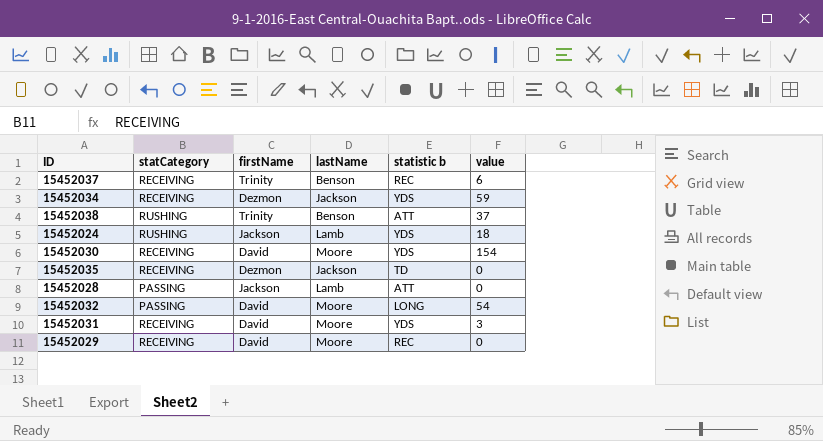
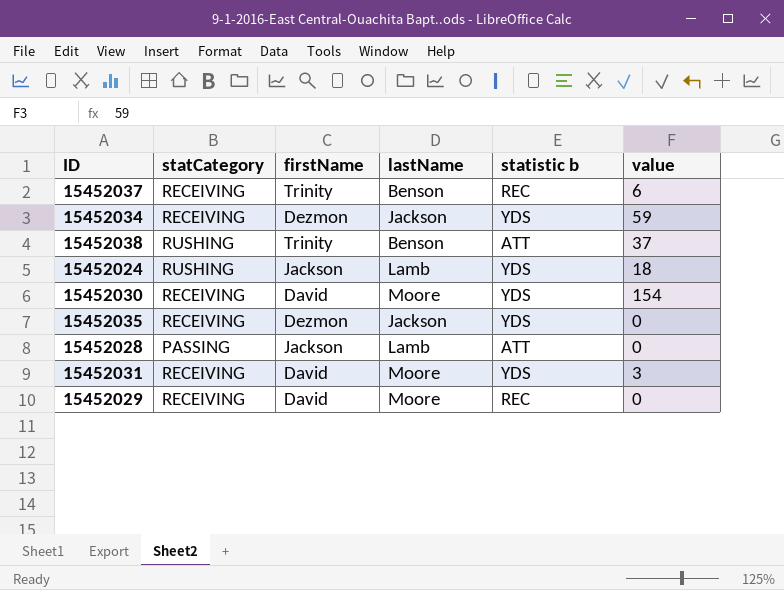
row 15452032: PASSING | David | Moore | LONG | 54 -> none
15452035 | statistic b: TD -> YDS

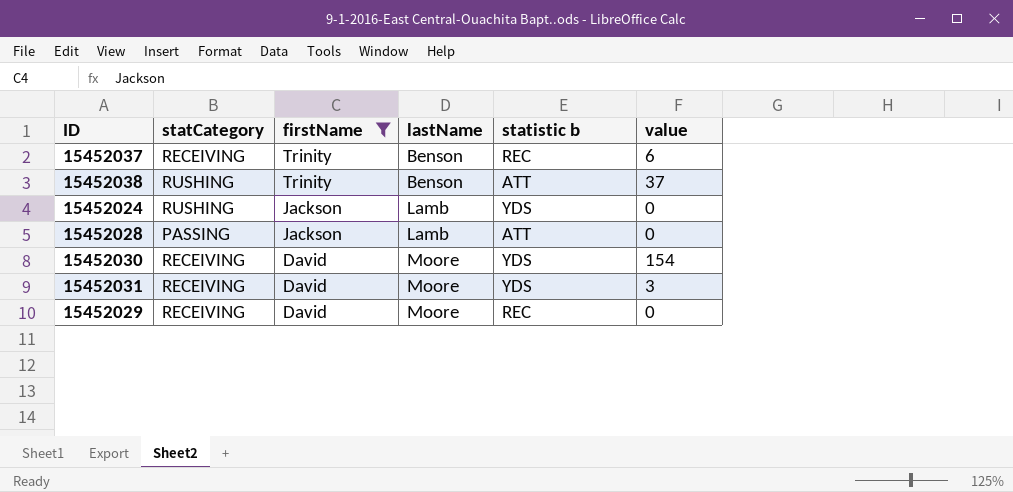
filter: none -> firstName != Dezmon
row order: none -> firstName descending
15452024 | value: 18 -> 0

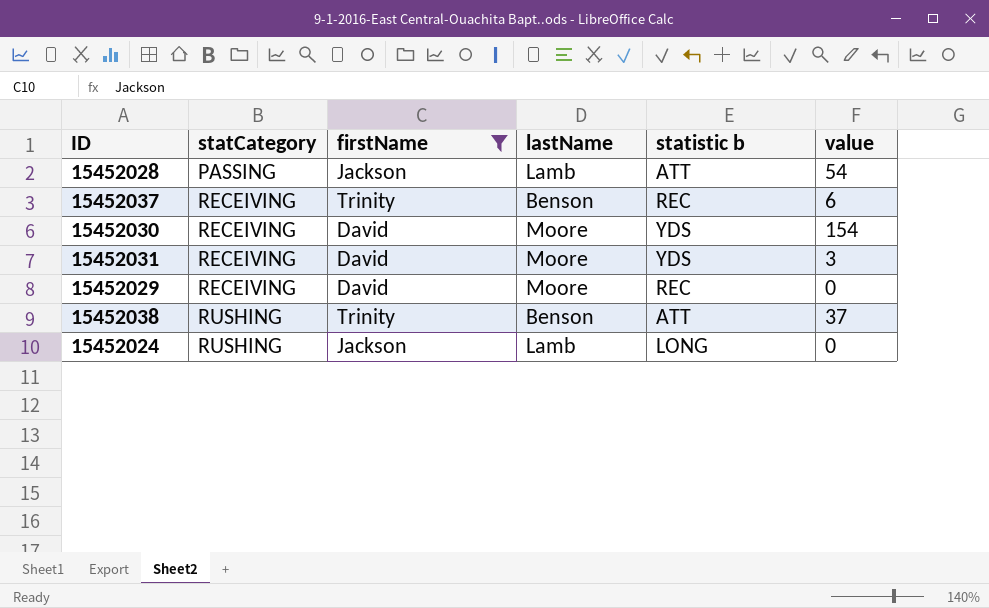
row order: firstName descending -> statCategory ascending
15452028 | value: 0 -> 54
15452024 | statistic b: YDS -> LONG

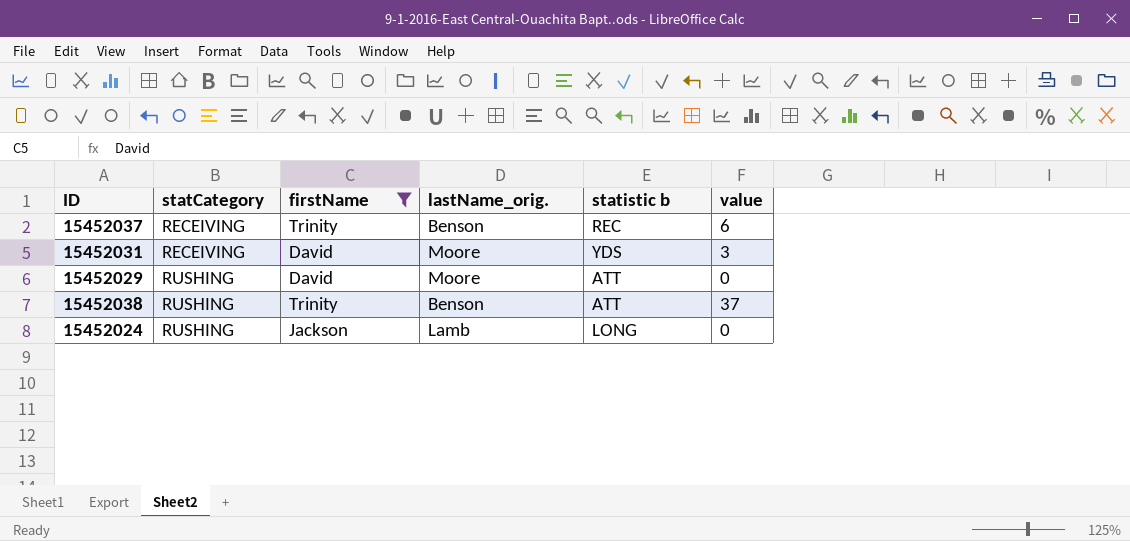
column name: lastName -> lastName_orig.
row 15452028: PASSING | Jackson | Lamb | ATT | 54 -> none
row 15452030: RECEIVING | David | Moore | YDS | 154 -> none
15452029 | statCategory: RECEIVING -> RUSHING
15452029 | statistic b: REC -> ATT

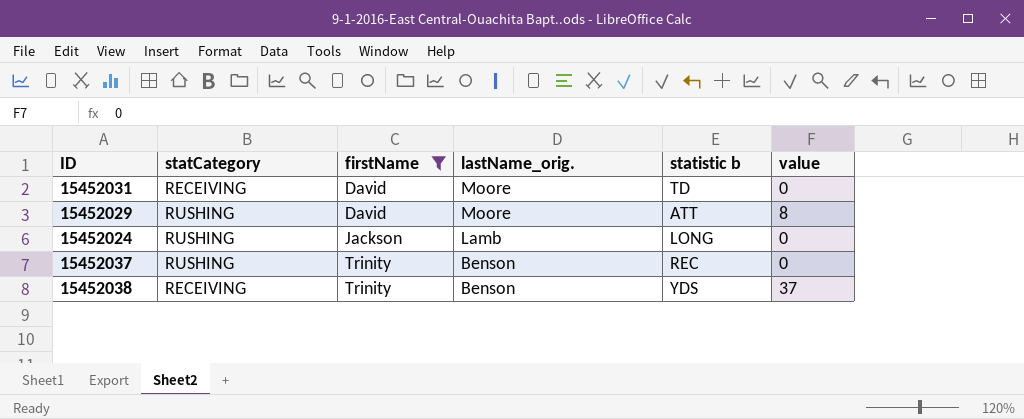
row order: statCategory ascending -> firstName ascending
15452031 | statistic b: YDS -> TD
15452031 | value: 3 -> 0
15452029 | value: 0 -> 8
15452037 | statCategory: RECEIVING -> RUSHING
15452037 | value: 6 -> 0
15452038 | statCategory: RUSHING -> RECEIVING
15452038 | statistic b: ATT -> YDS

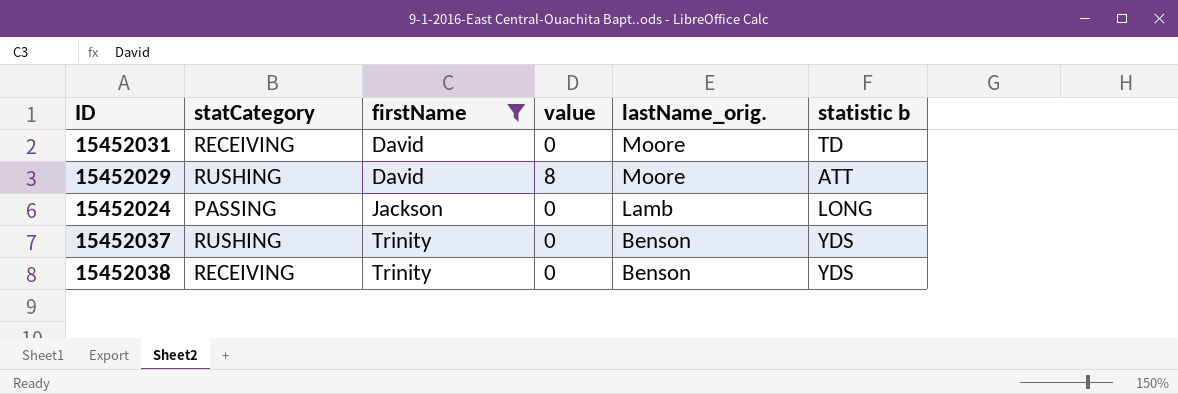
column value | position: 6 -> 4
15452024 | statCategory: RUSHING -> PASSING
15452037 | statistic b: REC -> YDS
15452038 | value: 37 -> 0

